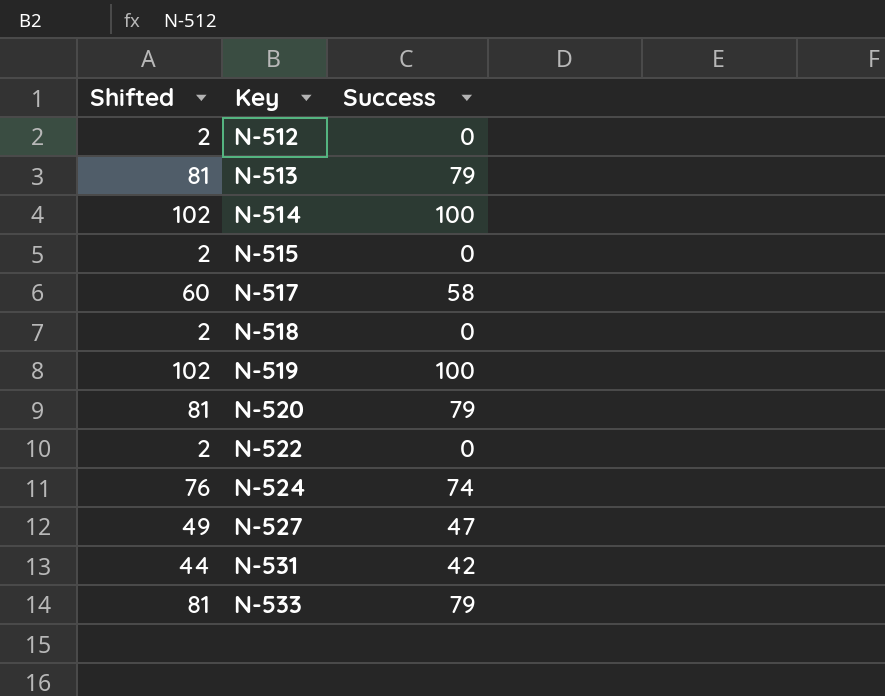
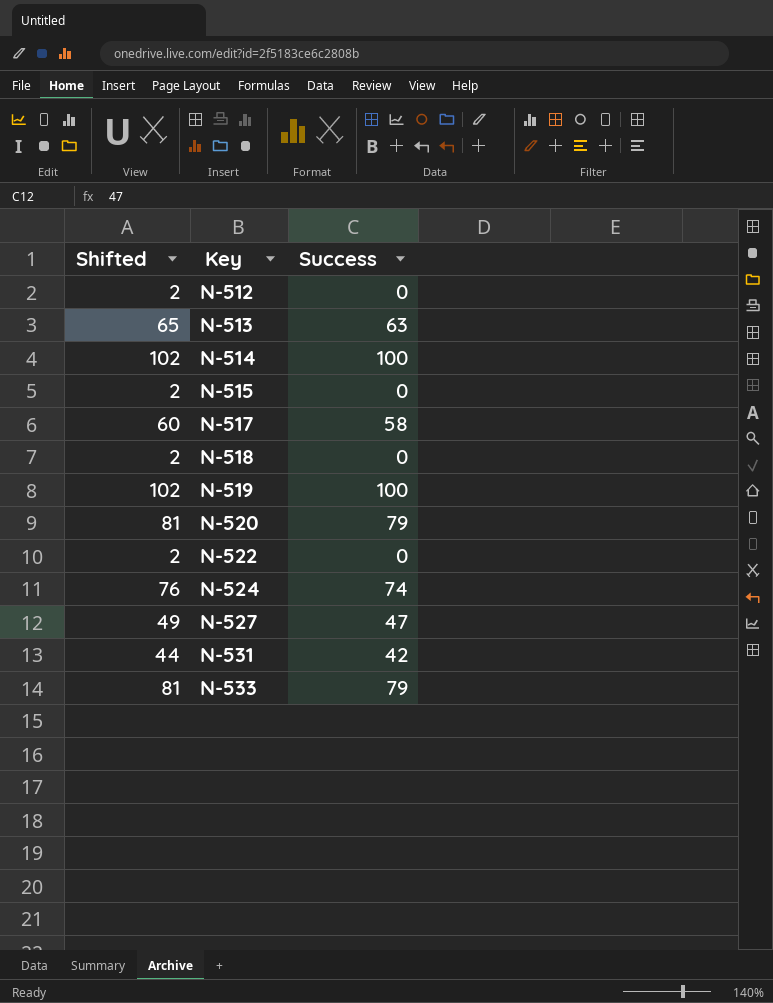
N-513 | Shifted: 81 -> 65
N-513 | Success: 79 -> 63

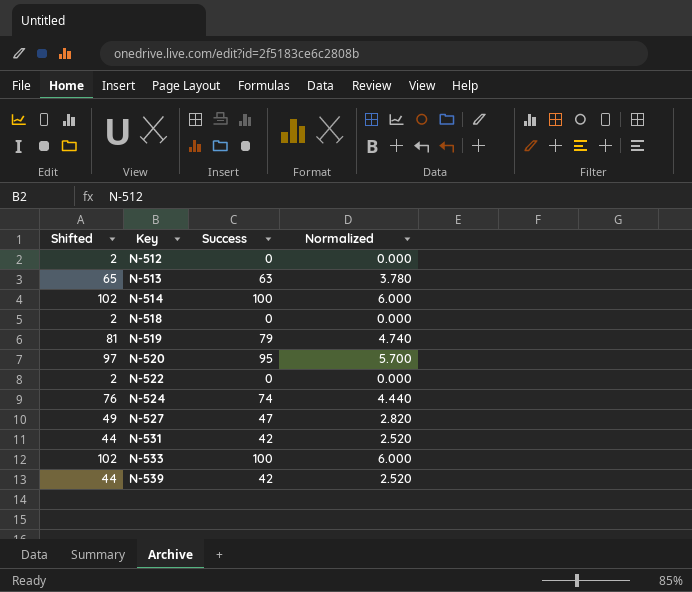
column Normalized | formula: none -> [Success] * 0.06
row N-515: 2 | 0 -> none
row N-517: 60 | 58 -> none
N-519 | Shifted: 102 -> 81
N-519 | Success: 100 -> 79
N-520 | Shifted: 81 -> 97
N-520 | Success: 79 -> 95
N-533 | Shifted: 81 -> 102
N-533 | Success: 79 -> 100
row N-539: none -> 44 | 42 | 2.520

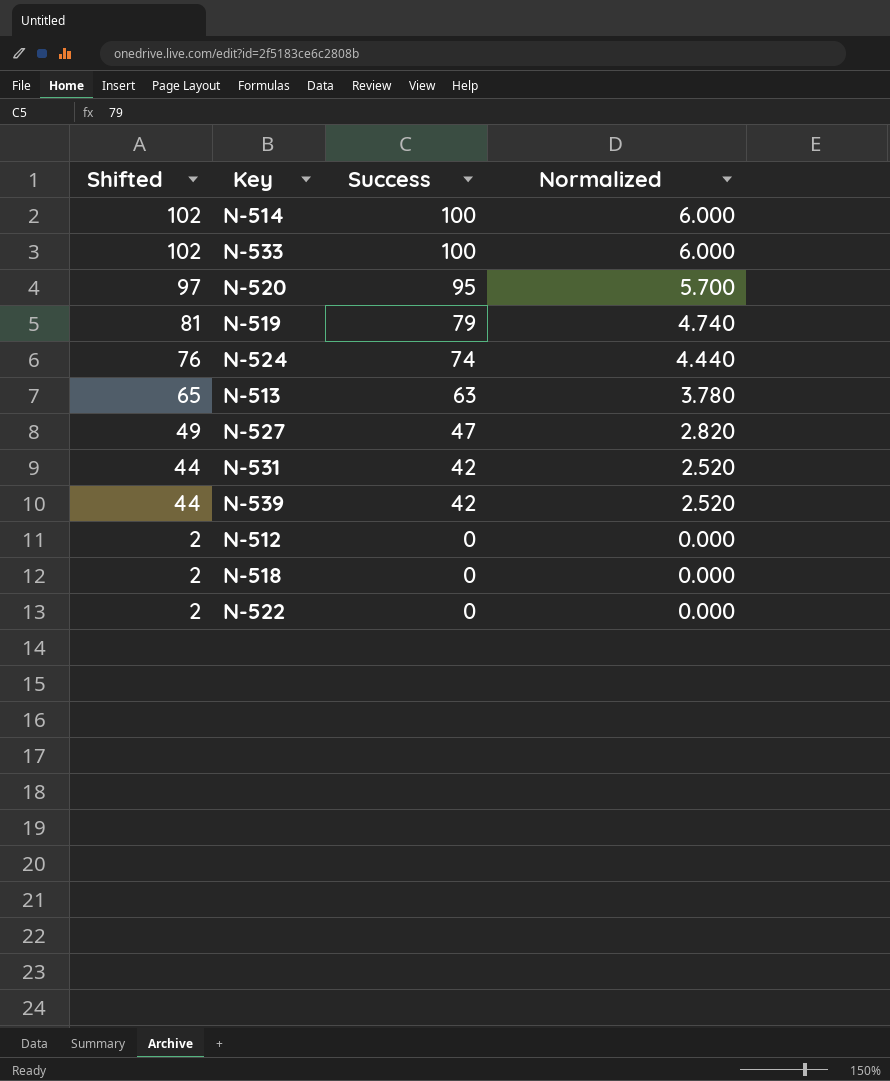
row order: Key ascending -> Shifted descending

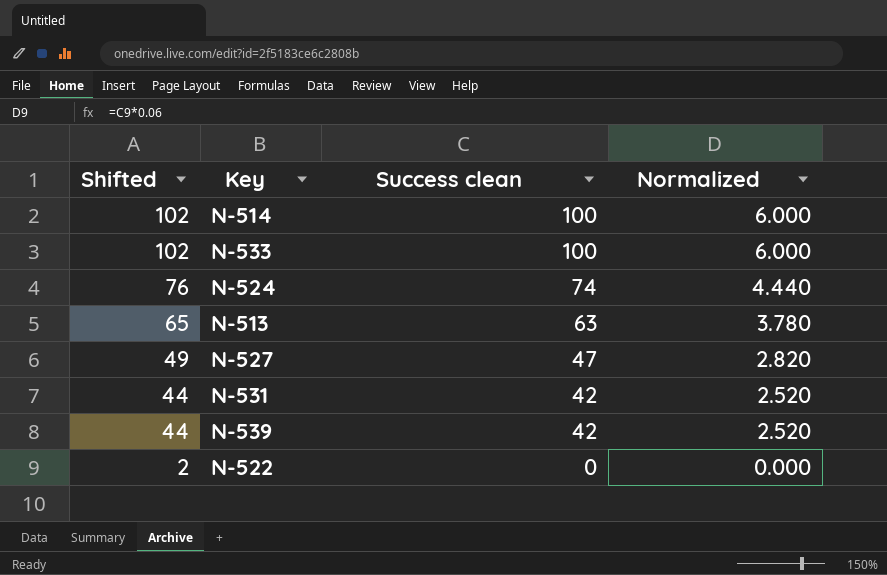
column name: Success -> Success clean
row N-520: 97 | 95 | 5.700 -> none
row N-519: 81 | 79 | 4.740 -> none
row N-512: 2 | 0 | 0.000 -> none
row N-518: 2 | 0 | 0.000 -> none

